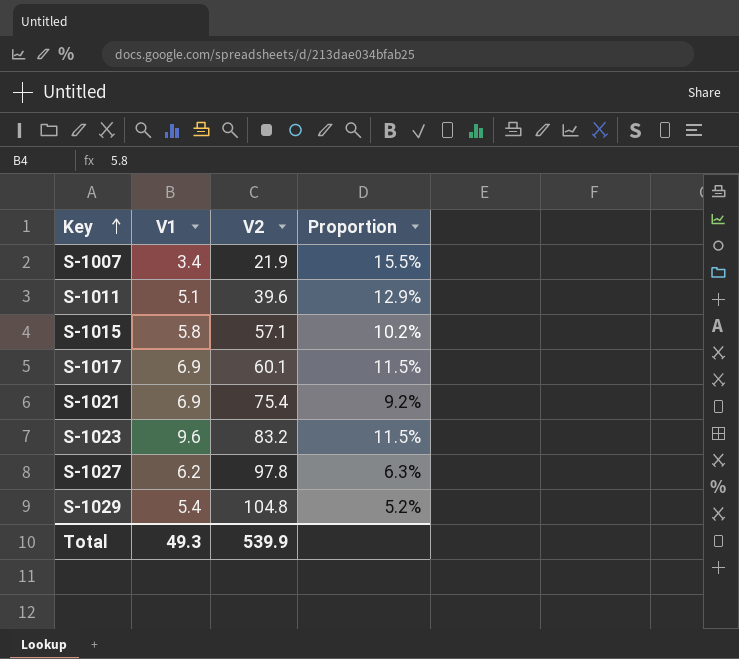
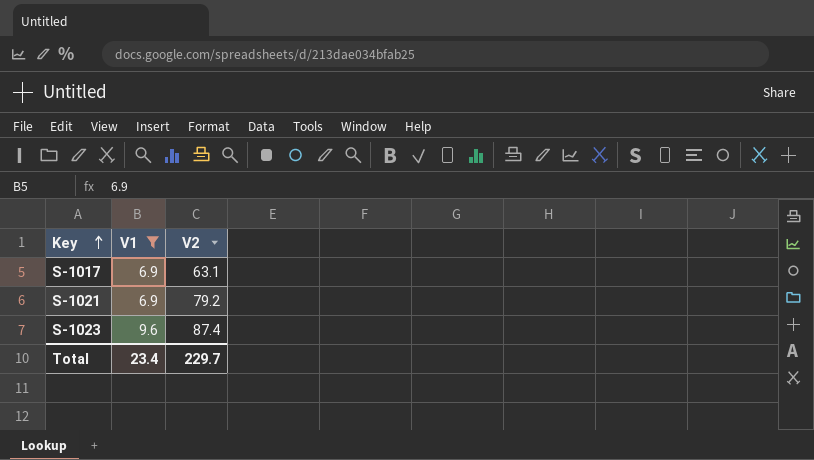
filter: none -> V1 >= 6.9
column Proportion | formula: [V1] / [V2] -> none
S-1017 | V2: 60.1 -> 63.1
S-1021 | V2: 75.4 -> 79.2
S-1023 | V2: 83.2 -> 87.4
Total | V1: 49.3 -> 23.4
Total | V2: 539.9 -> 229.7

